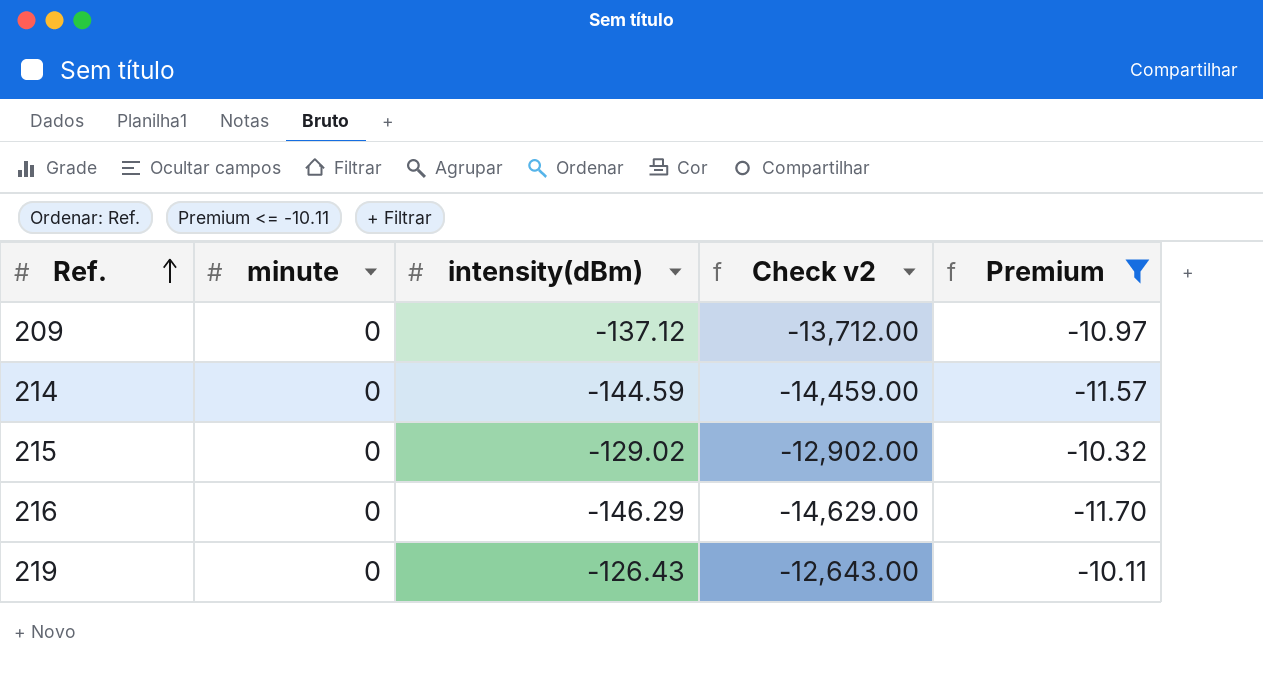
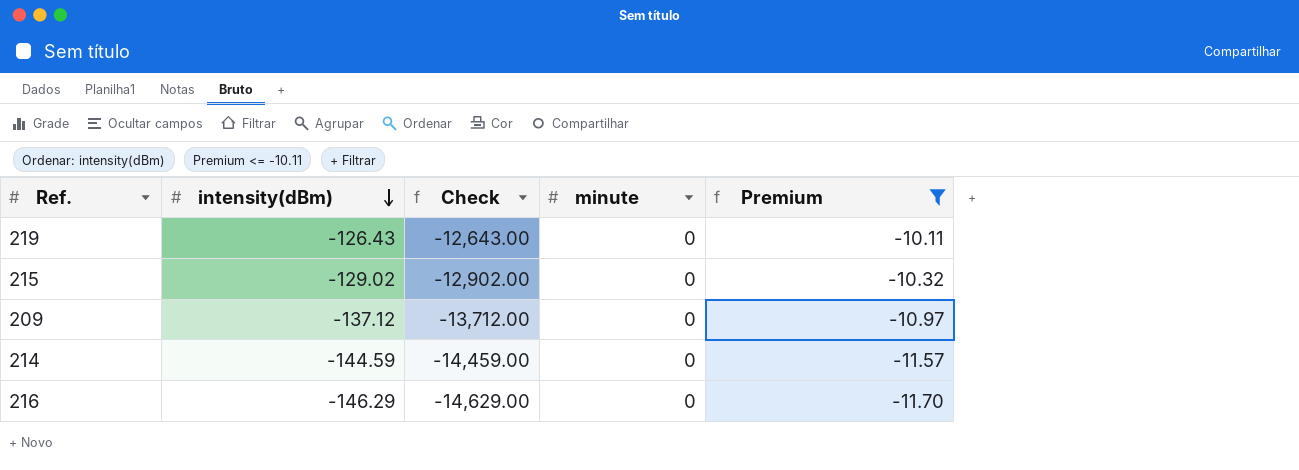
row order: Ref. ascending -> intensity(dBm) descending
column name: Check v2 -> Check
column minute | position: 2 -> 4

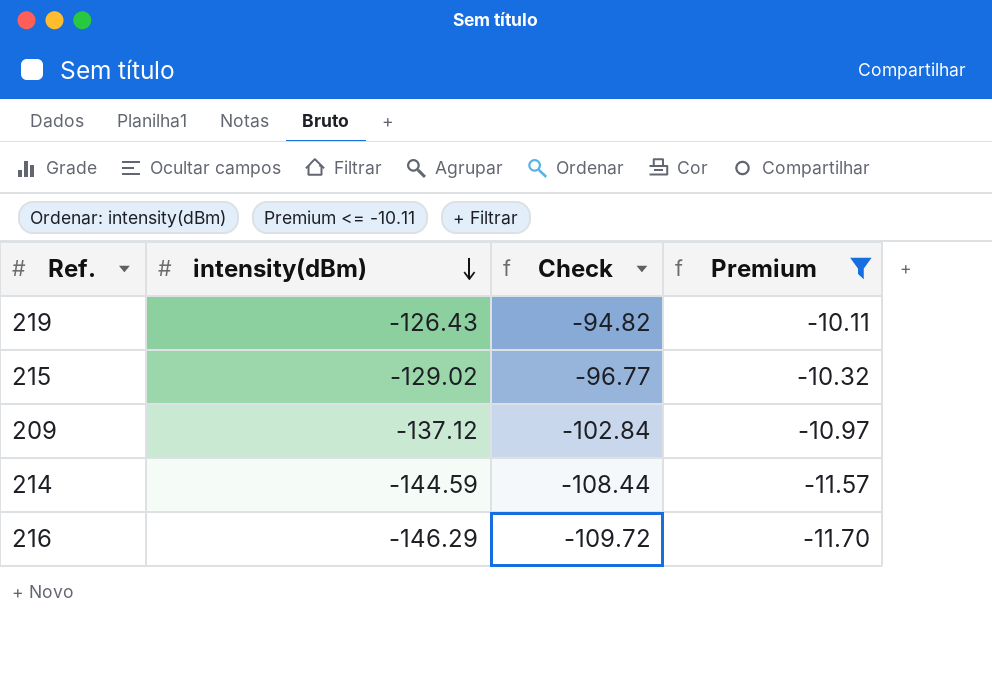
column minute | position: 4 -> none
column Check | formula: [intensity(dBm)] * 100 -> [intensity(dBm)] * 0.75

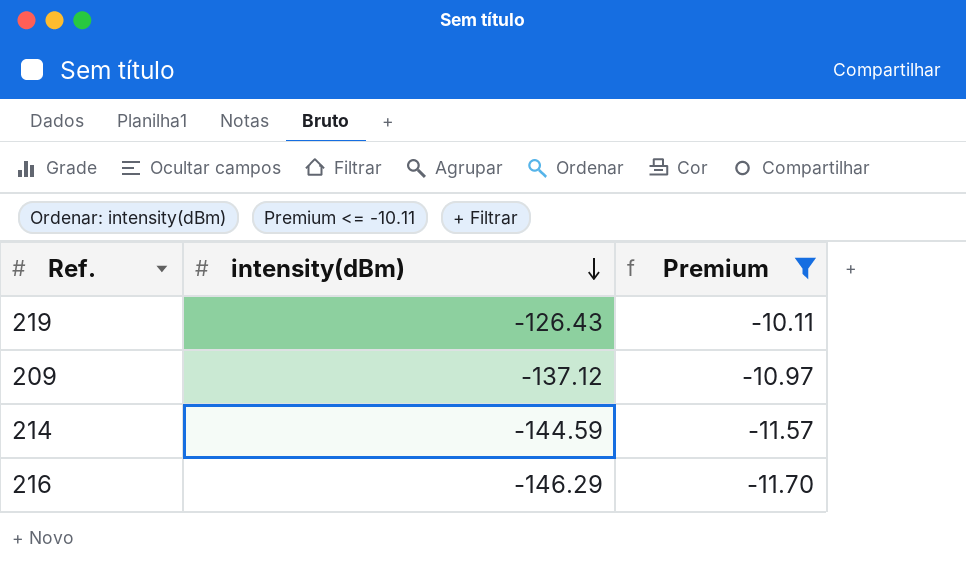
column Check | formula: [intensity(dBm)] * 0.75 -> none
row 215: -129.02 | -96.77 | -10.32 -> none

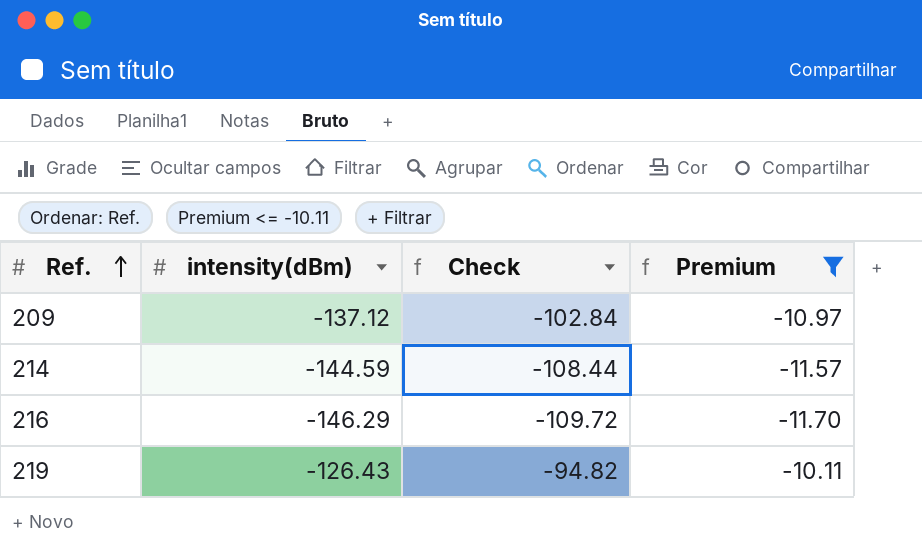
row order: intensity(dBm) descending -> Ref. ascending
column Check | formula: none -> [intensity(dBm)] * 0.75

